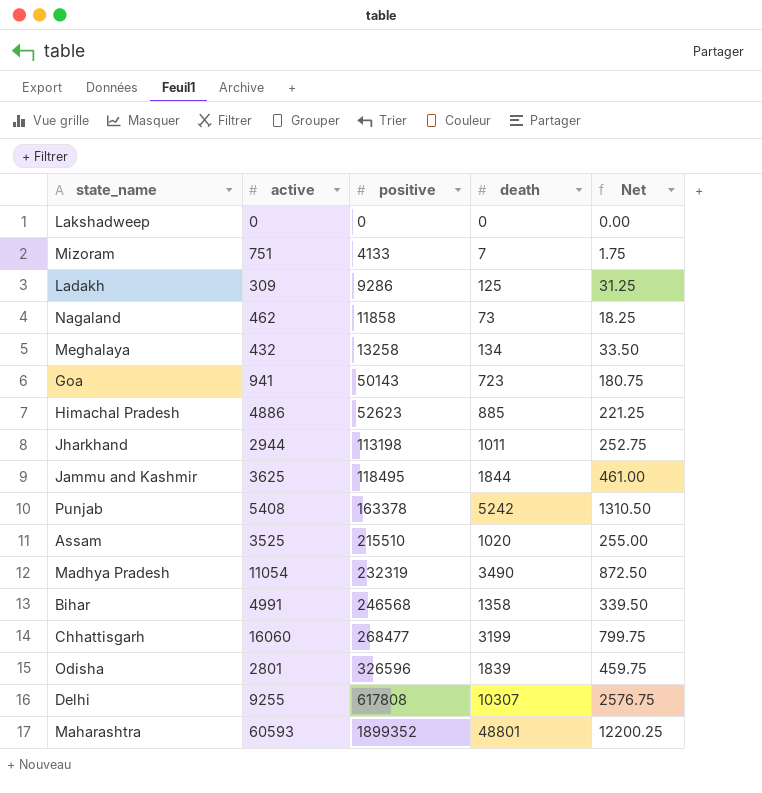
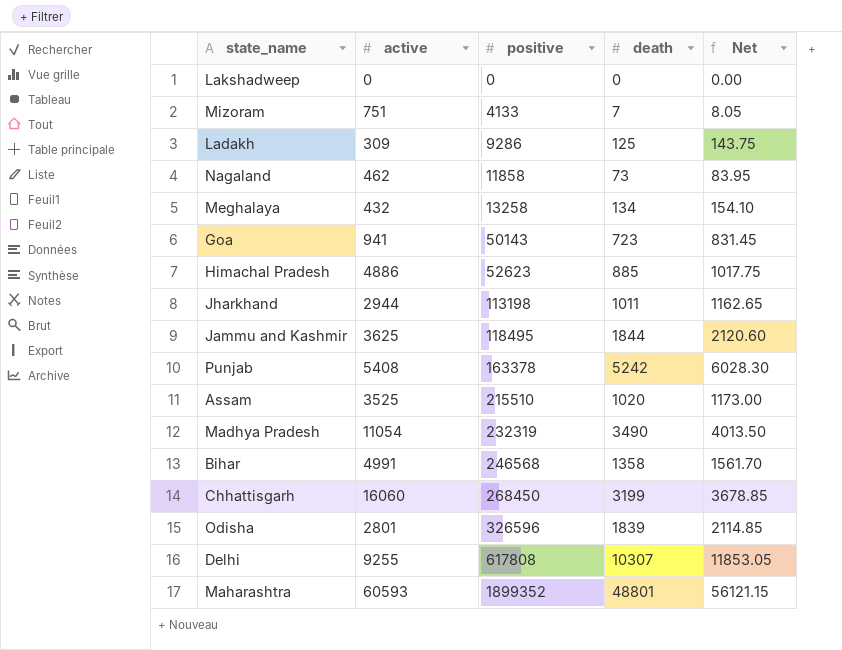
column Net | formula: [death] * 0.25 -> [death] * 1.15
Chhattisgarh | positive: 268477 -> 268450

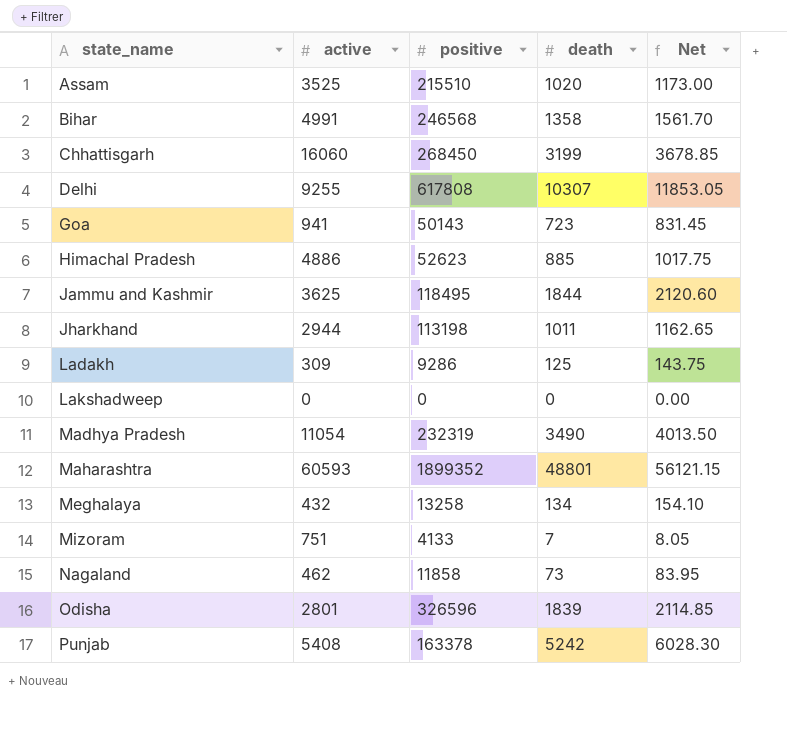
row order: positive ascending -> state_name ascending

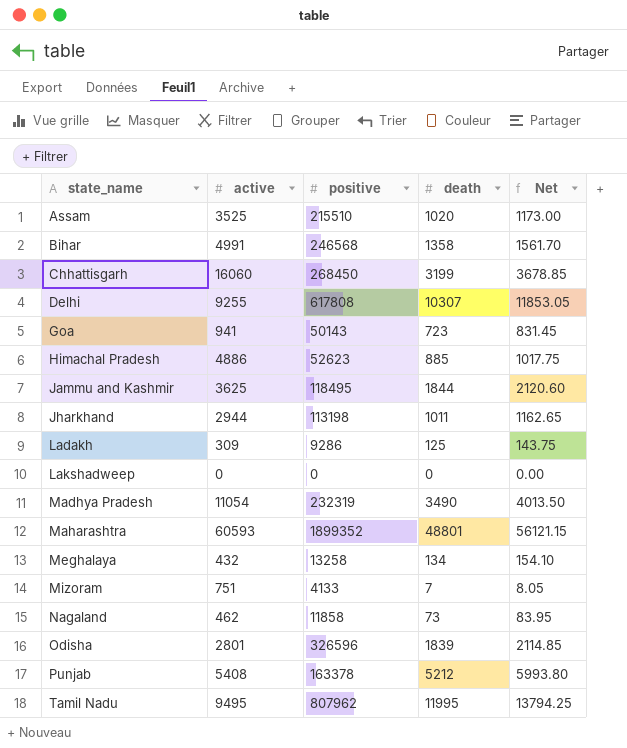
Punjab | death: 5242 -> 5212
Punjab | Net: 6028.30 -> 5993.80
row Tamil Nadu: none -> 9495 | 807962 | 11995 | 13794.25

